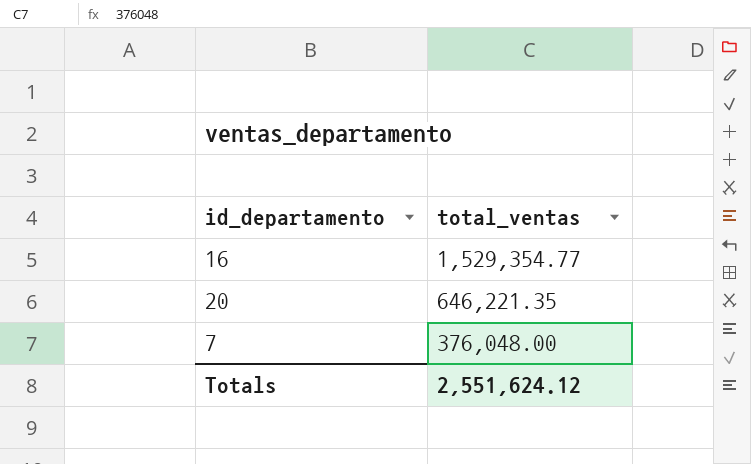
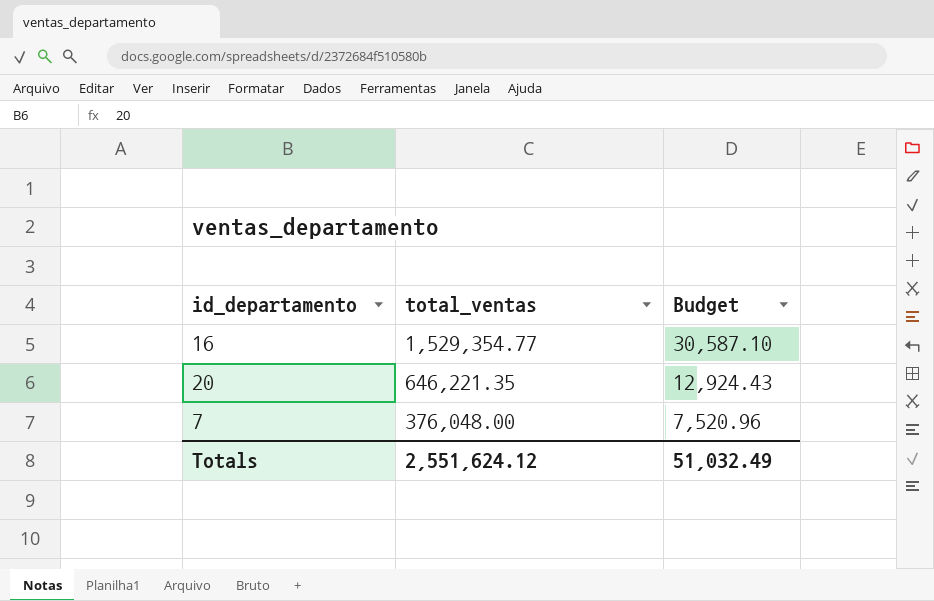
column Budget | formula: none -> [total_ventas] * 0.02

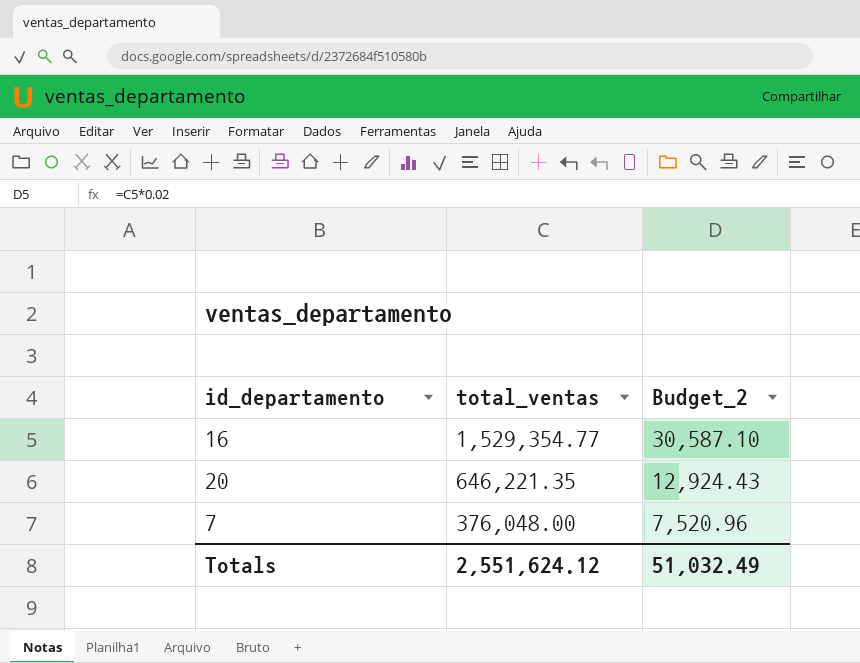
column name: Budget -> Budget_2

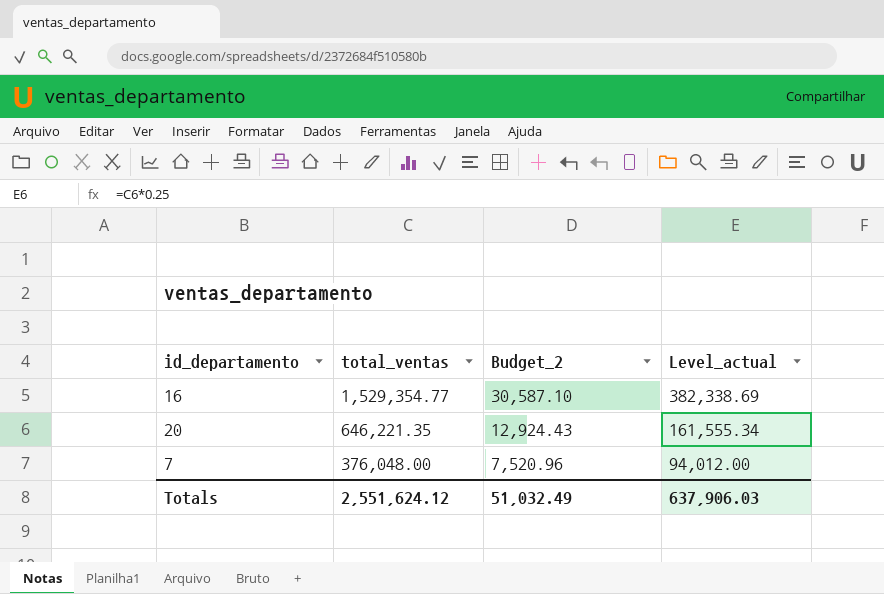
column Level_actual | formula: none -> [total_ventas] * 0.25

